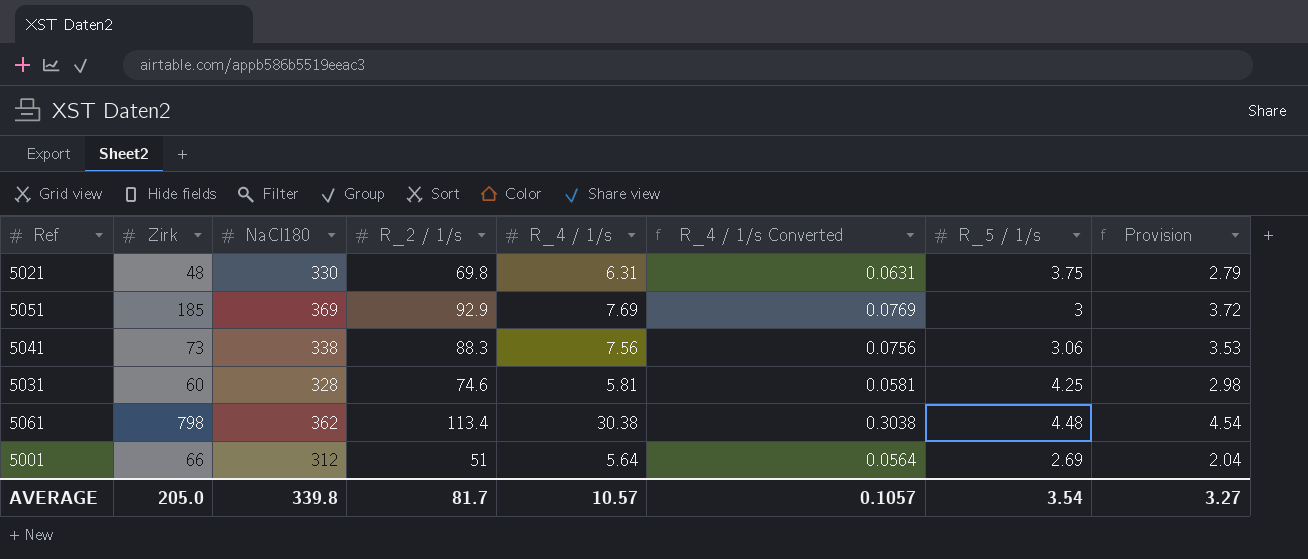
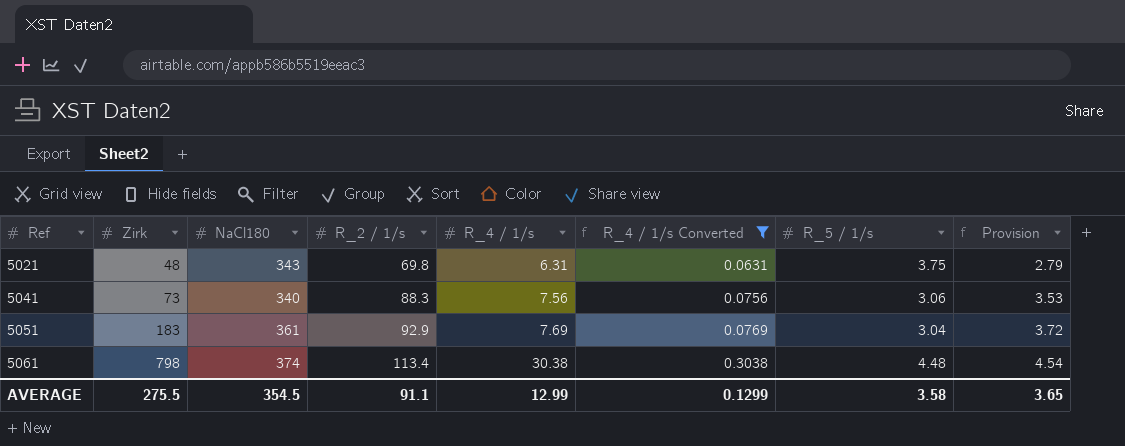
filter: none -> R_4 / 1/s Converted >= 0.0631
row order: none -> Ref ascending
5021 | NaCl180: 330 -> 343
5041 | NaCl180: 338 -> 340
5051 | Zirk: 185 -> 183
5051 | NaCl180: 369 -> 361
5051 | R_5 / 1/s: 3 -> 3.04
5061 | NaCl180: 362 -> 374
AVERAGE | Zirk: 205.0 -> 275.5
AVERAGE | NaCl180: 339.8 -> 354.5
AVERAGE | R_2 / 1/s: 81.7 -> 91.1
AVERAGE | R_4 / 1/s: 10.57 -> 12.99
AVERAGE | R_4 / 1/s Converted: 0.1057 -> 0.1299
AVERAGE | R_5 / 1/s: 3.54 -> 3.58
AVERAGE | Provision: 3.27 -> 3.65

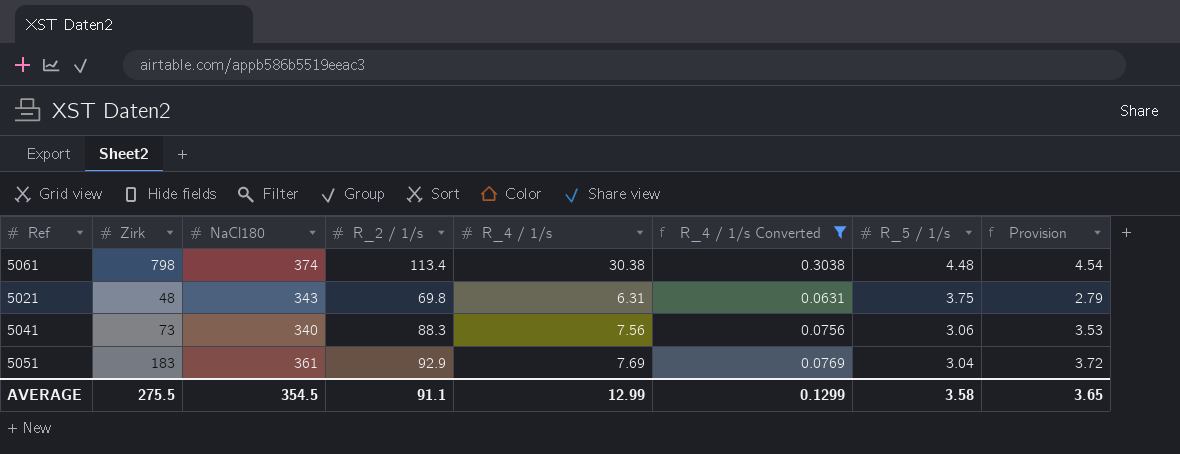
row order: Ref ascending -> R_5 / 1/s descending

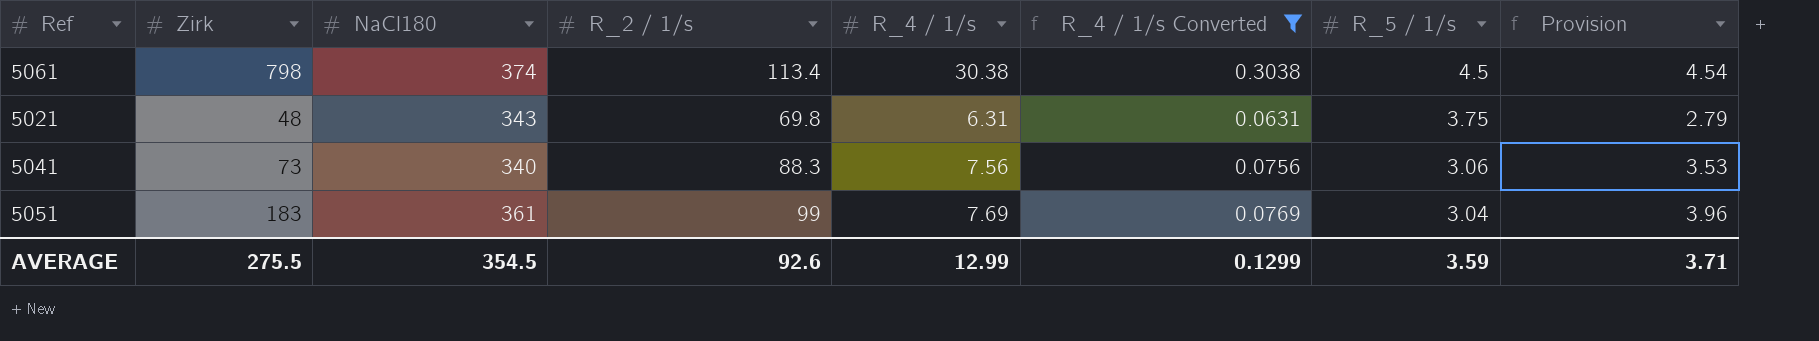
5061 | R_5 / 1/s: 4.48 -> 4.5
5051 | R_2 / 1/s: 92.9 -> 99
5051 | Provision: 3.72 -> 3.96
AVERAGE | R_2 / 1/s: 91.1 -> 92.6
AVERAGE | R_5 / 1/s: 3.58 -> 3.59
AVERAGE | Provision: 3.65 -> 3.71

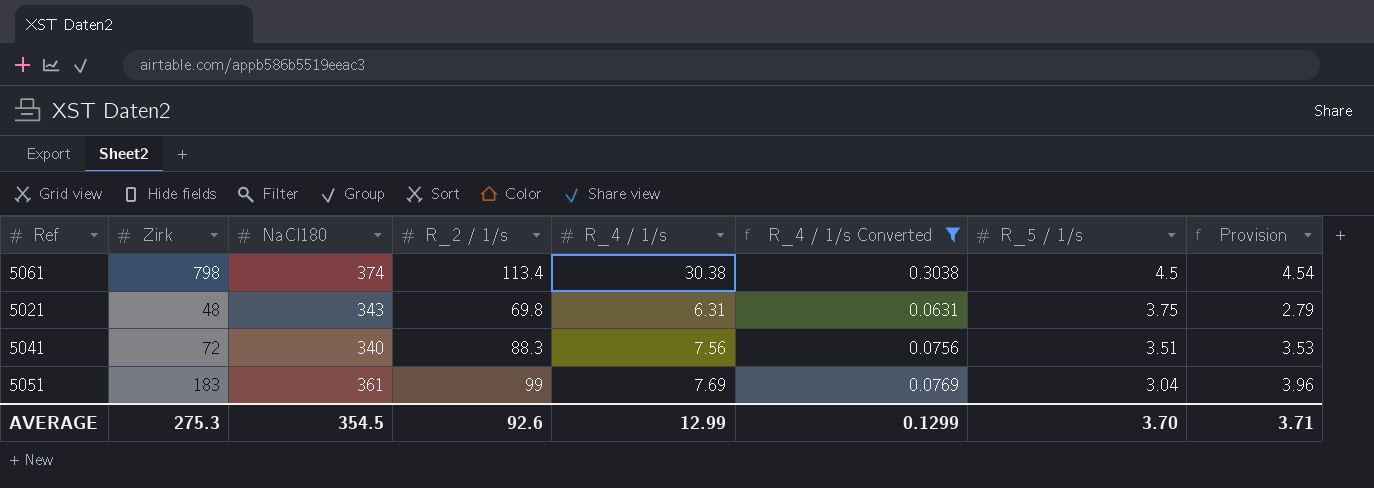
5041 | Zirk: 73 -> 72
5041 | R_5 / 1/s: 3.06 -> 3.51
AVERAGE | Zirk: 275.5 -> 275.3
AVERAGE | R_5 / 1/s: 3.59 -> 3.70

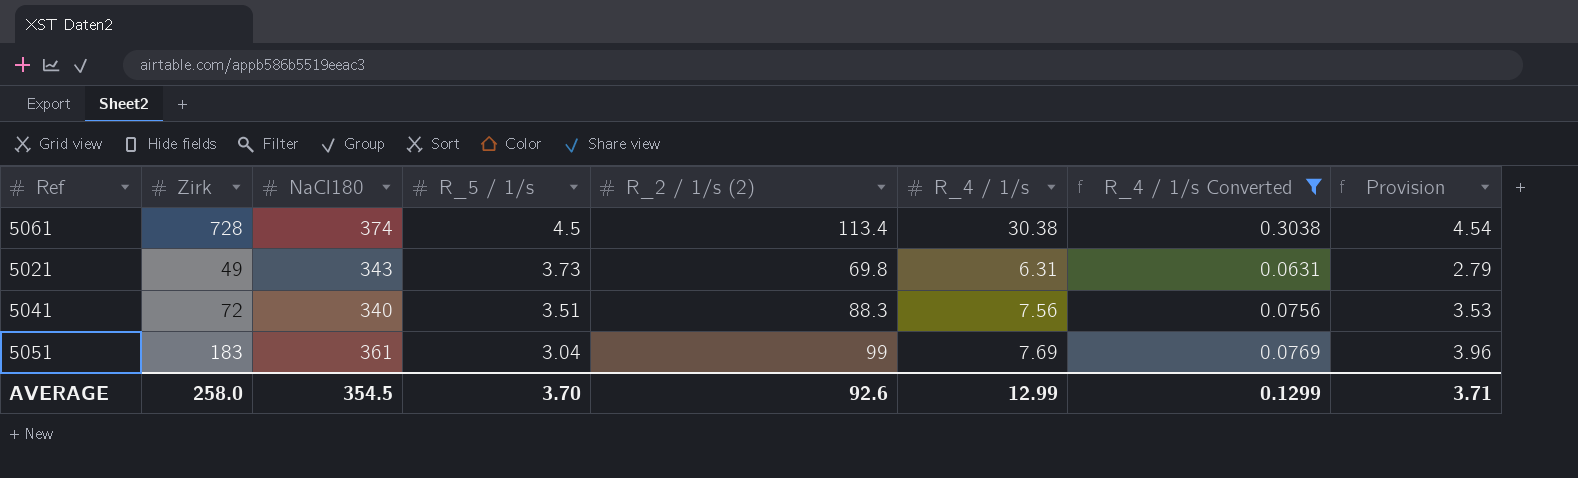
column R_5 / 1/s | position: 7 -> 4
column name: R_2 / 1/s -> R_2 / 1/s (2)
5061 | Zirk: 798 -> 728
5021 | Zirk: 48 -> 49
5021 | R_5 / 1/s: 3.75 -> 3.73
AVERAGE | Zirk: 275.3 -> 258.0

